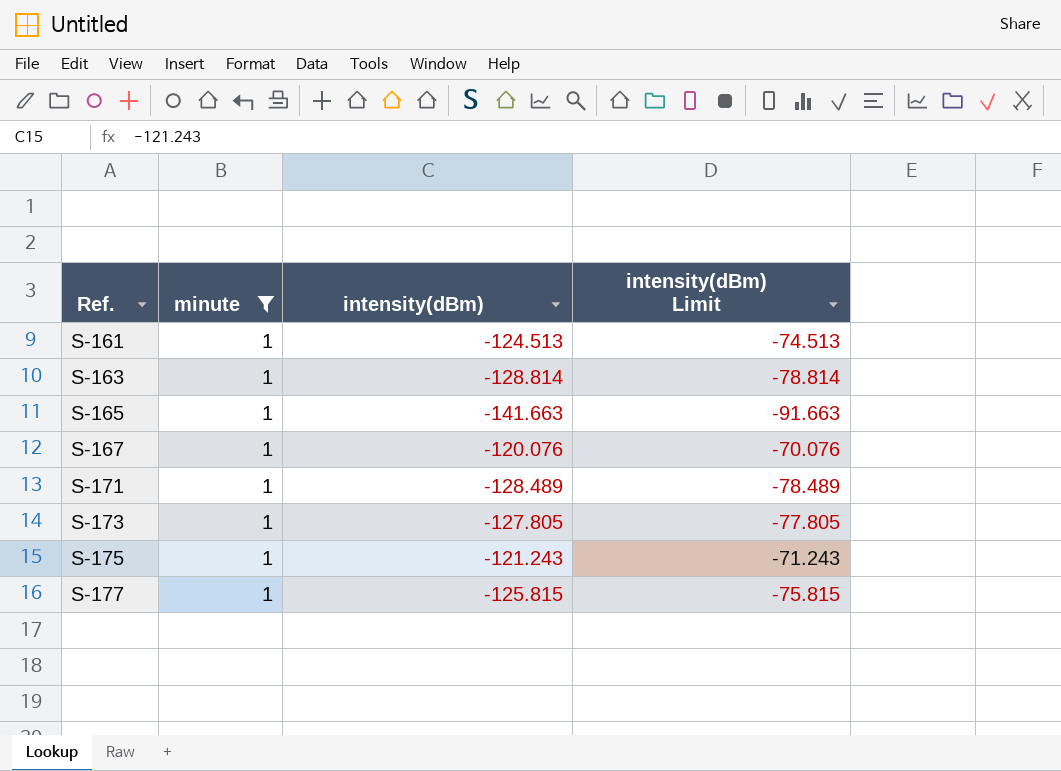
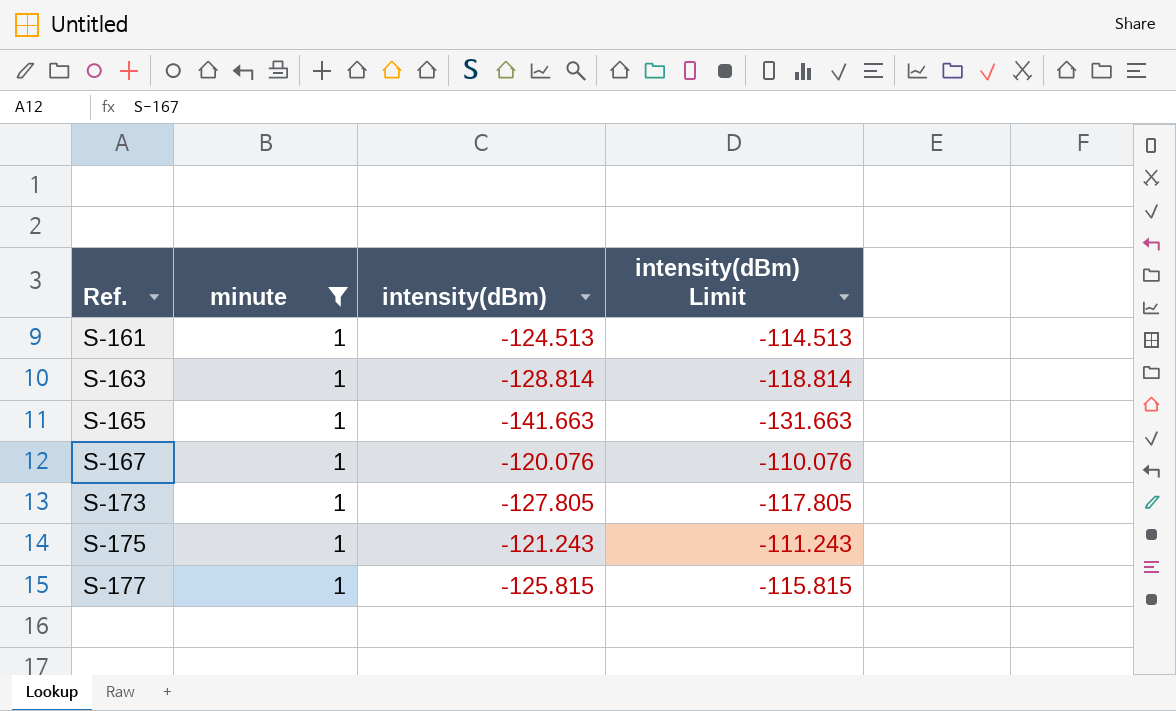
column intensity(dBm) Limit | formula: [intensity(dBm)] + 50 -> [intensity(dBm)] + 10
row S-171: 1 | -128.489 | -78.489 -> none

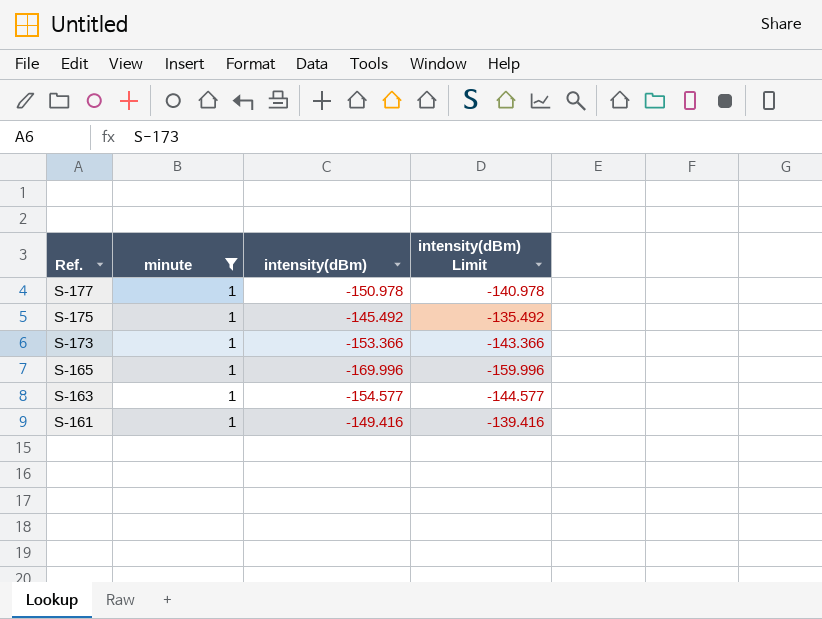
row order: Ref. ascending -> Ref. descending
row S-167: 1 | -120.076 | -110.076 -> none
S-177 | intensity(dBm): -125.815 -> -150.978
S-177 | intensity(dBm) Limit: -115.815 -> -140.978
S-175 | intensity(dBm): -121.243 -> -145.492
S-175 | intensity(dBm) Limit: -111.243 -> -135.492
S-173 | intensity(dBm): -127.805 -> -153.366
S-173 | intensity(dBm) Limit: -117.805 -> -143.366
S-165 | intensity(dBm): -141.663 -> -169.996
S-165 | intensity(dBm) Limit: -131.663 -> -159.996
S-163 | intensity(dBm): -128.814 -> -154.577
S-163 | intensity(dBm) Limit: -118.814 -> -144.577
S-161 | intensity(dBm): -124.513 -> -149.416
S-161 | intensity(dBm) Limit: -114.513 -> -139.416

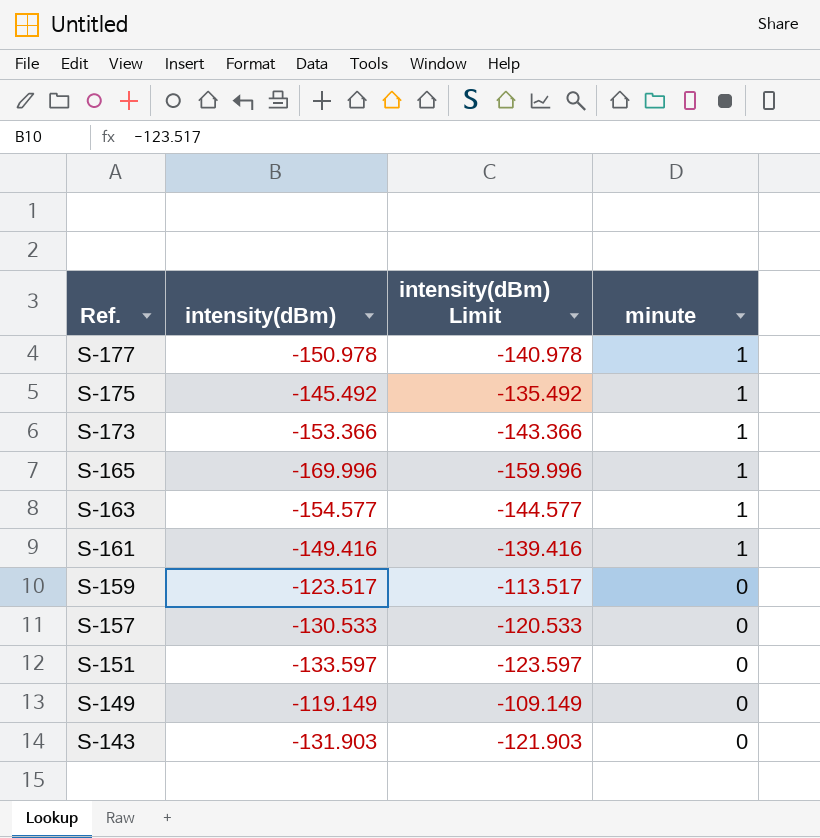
filter: minute = 1 -> none
column minute | position: 2 -> 4

